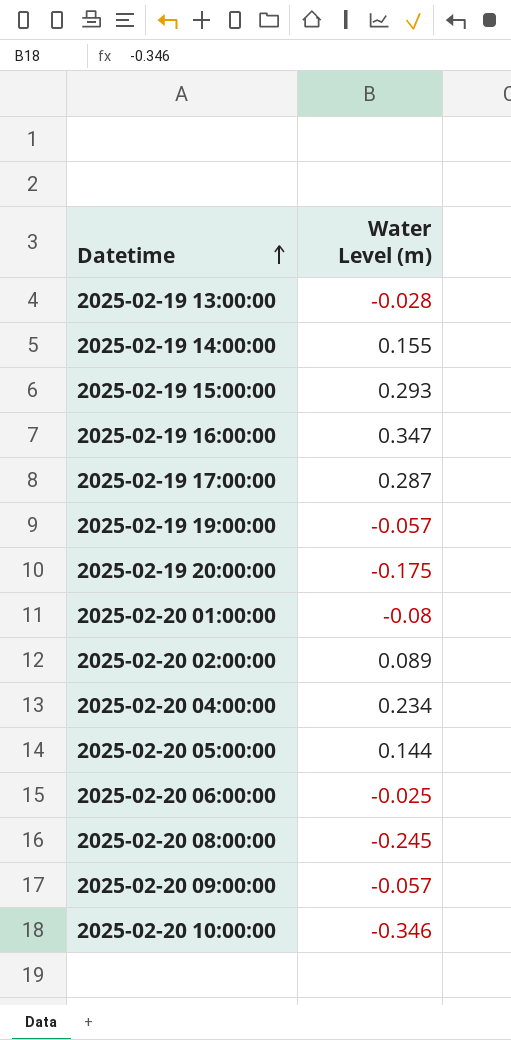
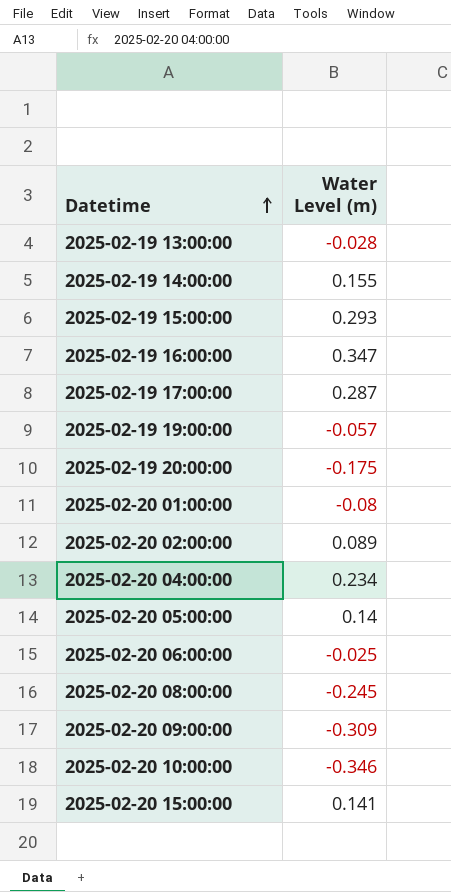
2025-02-20 05:00:00 | Water Level (m): 0.144 -> 0.14
2025-02-20 09:00:00 | Water Level (m): -0.057 -> -0.309
row 2025-02-20 15:00:00: none -> 0.141

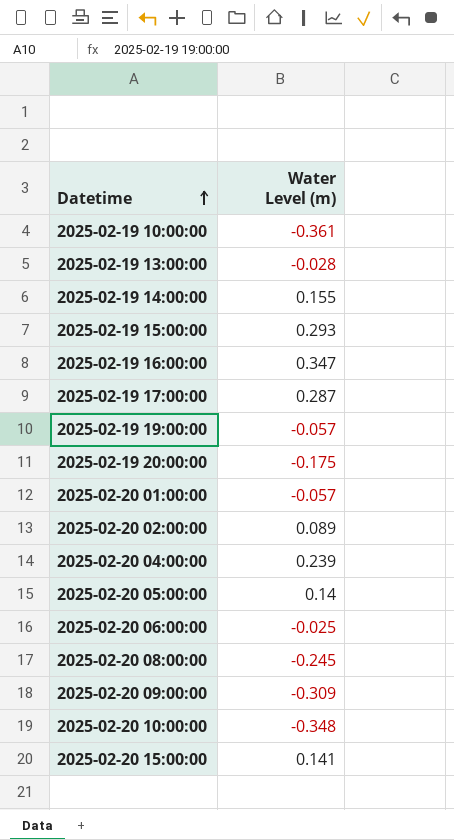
row 2025-02-19 10:00:00: none -> -0.361
2025-02-20 01:00:00 | Water Level (m): -0.08 -> -0.057
2025-02-20 04:00:00 | Water Level (m): 0.234 -> 0.239
2025-02-20 10:00:00 | Water Level (m): -0.346 -> -0.348

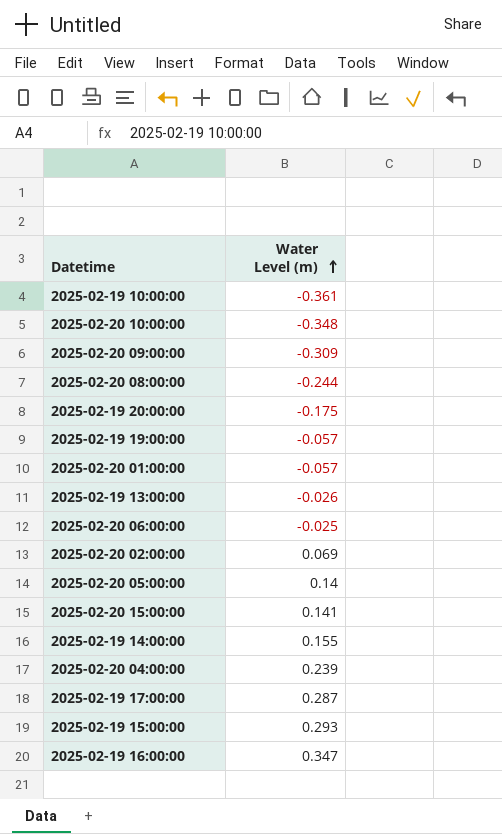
row order: Datetime ascending -> Water Level (m) ascending
2025-02-20 08:00:00 | Water Level (m): -0.245 -> -0.244
2025-02-19 13:00:00 | Water Level (m): -0.028 -> -0.026
2025-02-20 02:00:00 | Water Level (m): 0.089 -> 0.069

